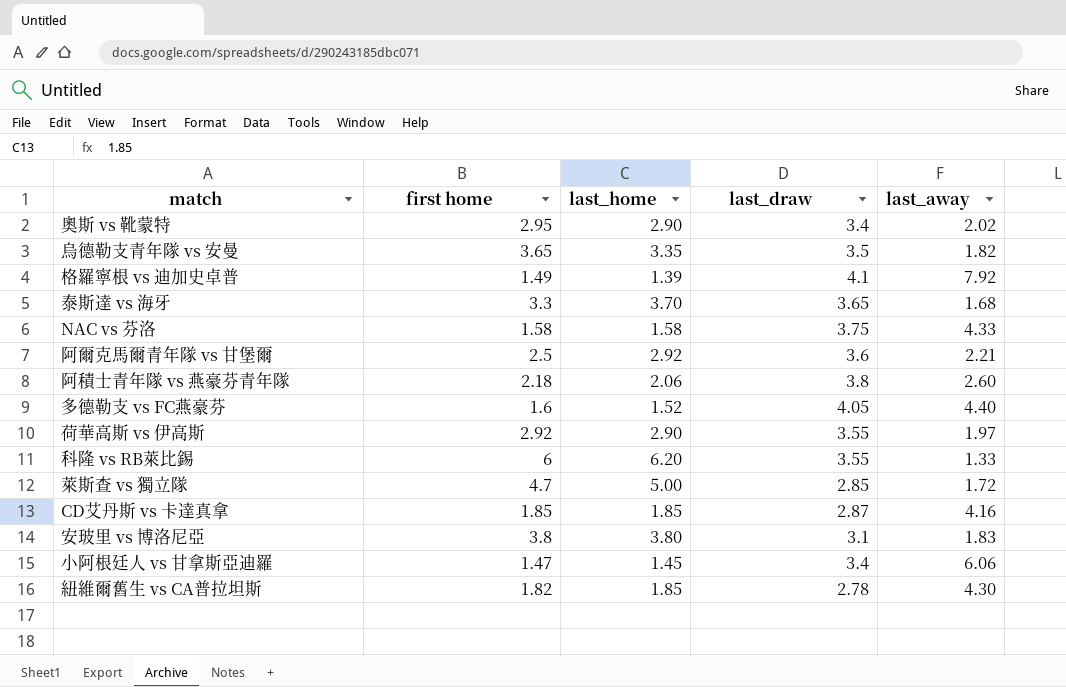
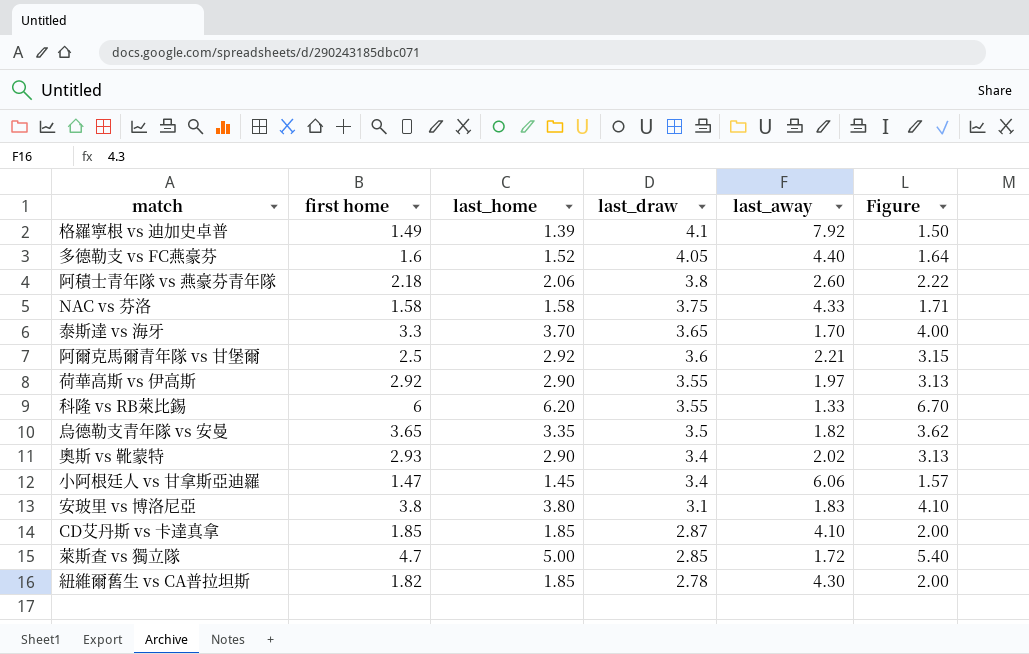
row order: none -> last_draw descending
column Figure | formula: none -> [last_home] * 1.08
泰斯達 vs 海牙 | last_away: 1.68 -> 1.70
奧斯 vs 靴蒙特 | first home: 2.95 -> 2.93
CD艾丹斯 vs 卡達真拿 | last_away: 4.16 -> 4.10

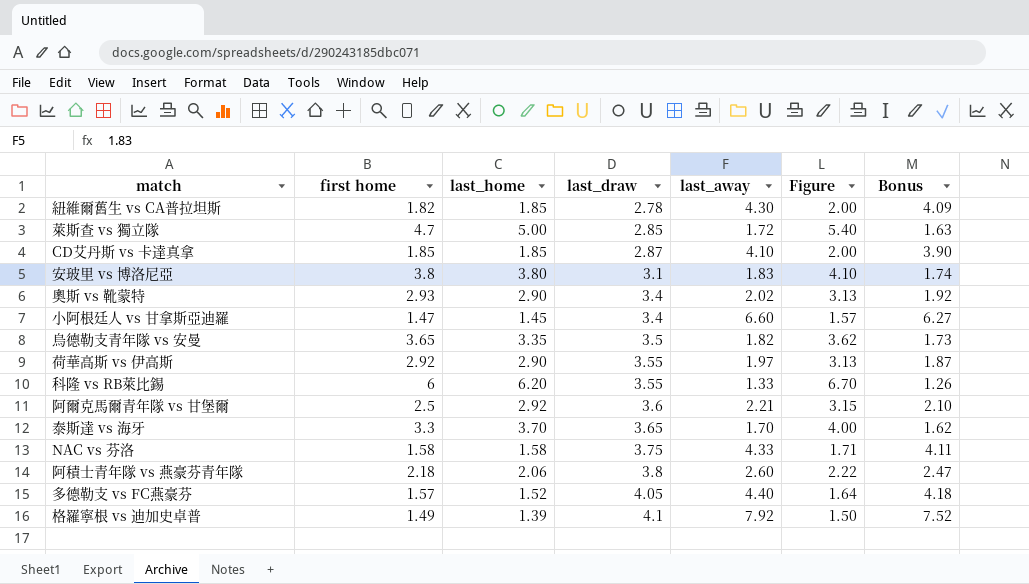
row order: last_draw descending -> last_draw ascending
column Bonus | formula: none -> [last_away] * 0.95
小阿根廷人 vs 甘拿斯亞迪羅 | last_away: 6.06 -> 6.60
多德勒支 vs FC燕豪芬 | first home: 1.6 -> 1.57

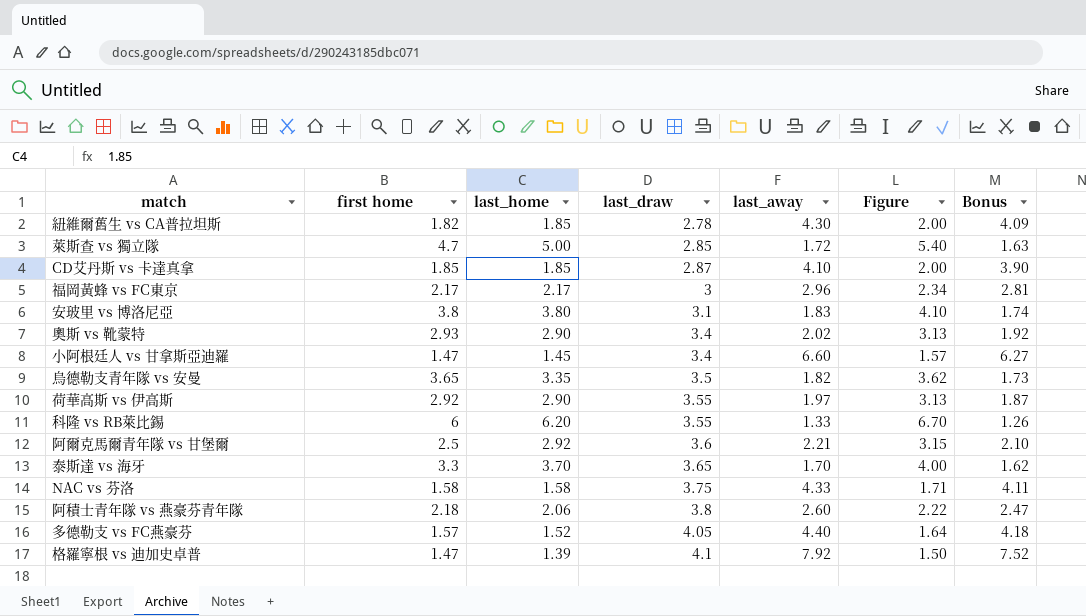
row 福岡黃蜂 vs FC東京: none -> 2.17 | 2.17 | 3 | 2.96 | 2.34 | 2.81
格羅寧根 vs 迪加史卓普 | first home: 1.49 -> 1.47

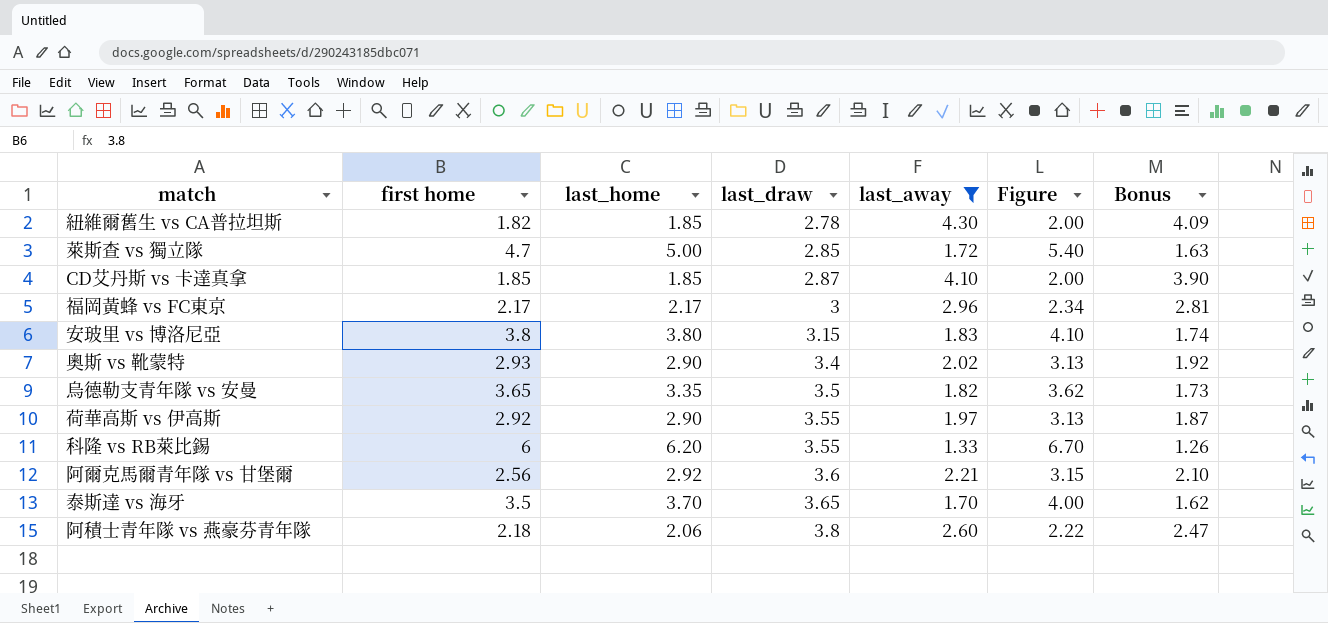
filter: none -> last_away <= 4.30
安玻里 vs 博洛尼亞 | last_draw: 3.1 -> 3.15
阿爾克馬爾青年隊 vs 甘堡爾 | first home: 2.5 -> 2.56
泰斯達 vs 海牙 | first home: 3.3 -> 3.5

